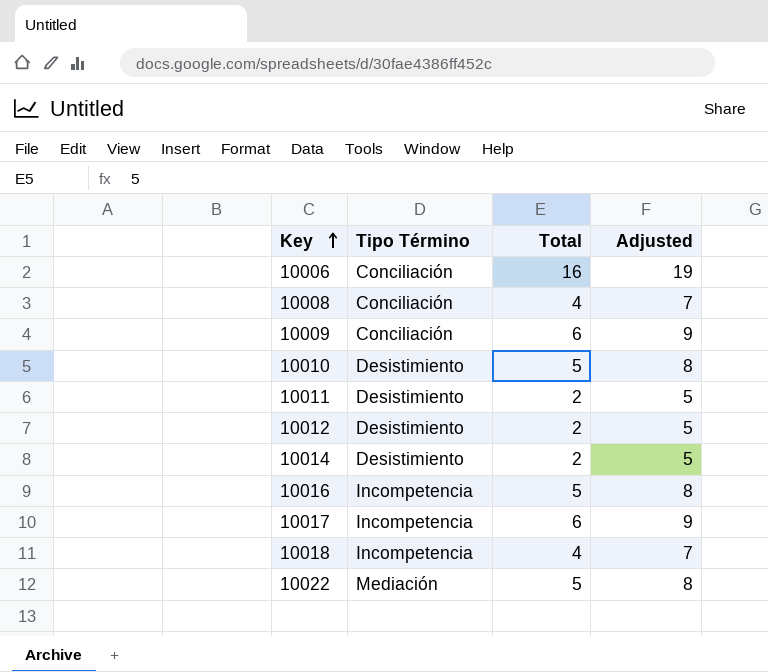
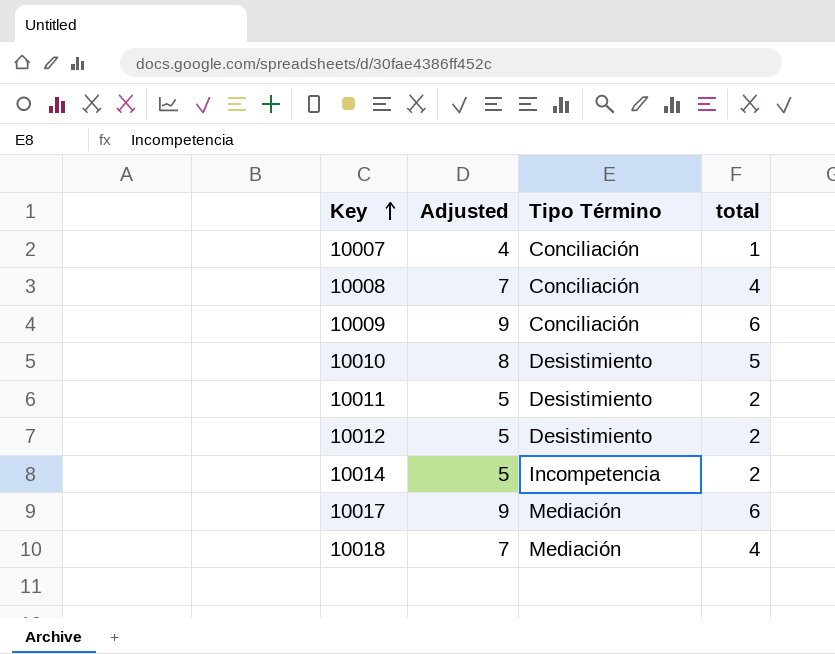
column Adjusted | position: 4 -> 2
column name: Total -> total
row 10006: Conciliación | 16 | 19 -> none
row 10016: Incompetencia | 5 | 8 -> none
row 10022: Mediación | 5 | 8 -> none
row 10007: none -> 4 | Conciliación | 1
10014 | Tipo Término: Desistimiento -> Incompetencia
10017 | Tipo Término: Incompetencia -> Mediación
10018 | Tipo Término: Incompetencia -> Mediación

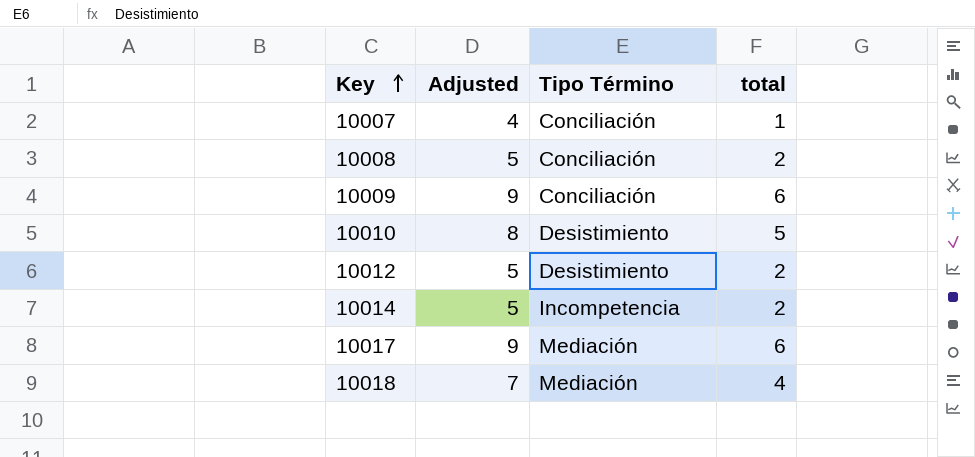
row 10011: 5 | Desistimiento | 2 -> none
10008 | Adjusted: 7 -> 5
10008 | total: 4 -> 2

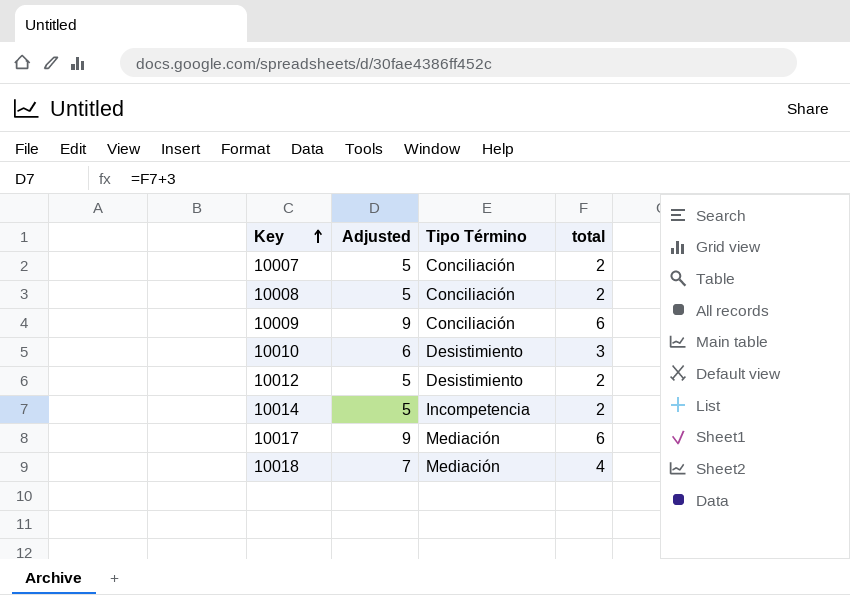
10007 | Adjusted: 4 -> 5
10007 | total: 1 -> 2
10010 | Adjusted: 8 -> 6
10010 | total: 5 -> 3

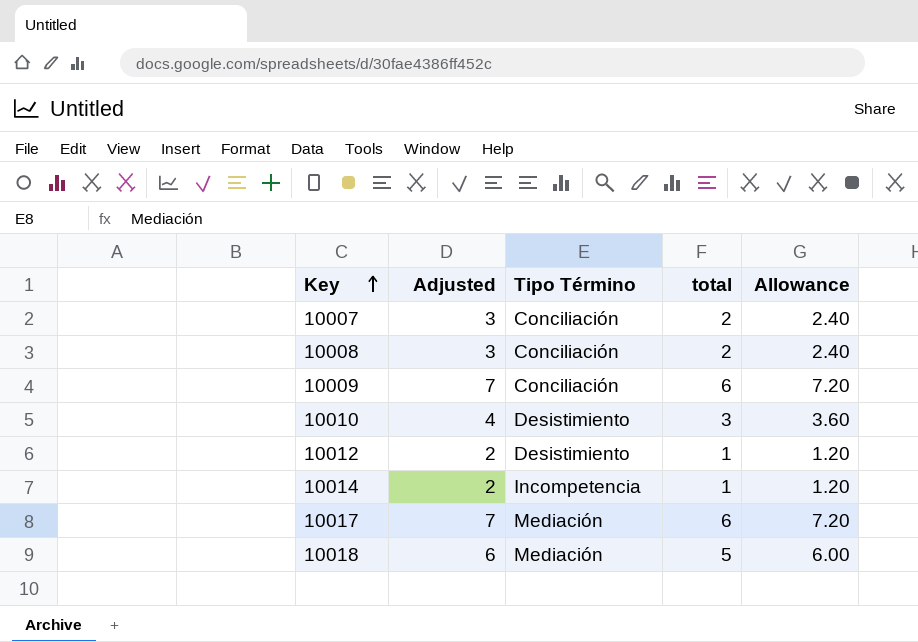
column Adjusted | formula: [total] + 3 -> [total] + 1
column Allowance | formula: none -> [total] * 1.2
10012 | total: 2 -> 1
10014 | total: 2 -> 1
10018 | total: 4 -> 5

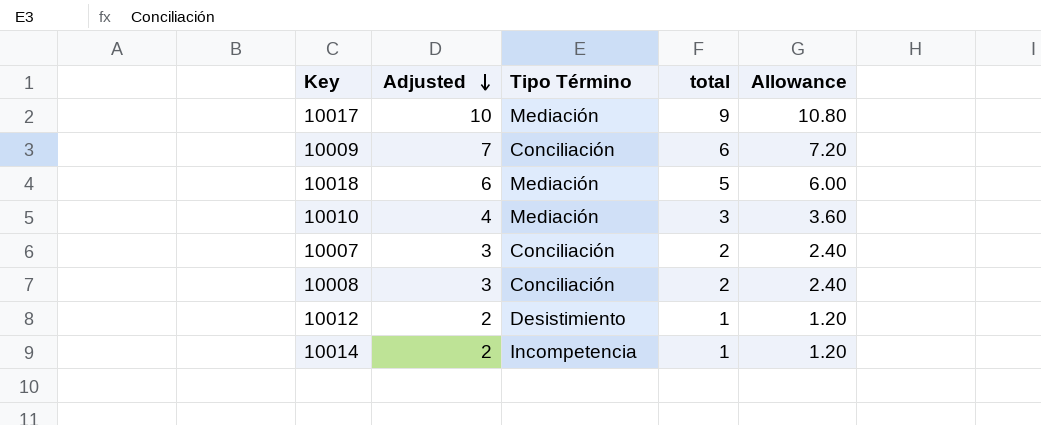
row order: Key ascending -> Adjusted descending
10017 | Adjusted: 7 -> 10
10017 | total: 6 -> 9
10017 | Allowance: 7.20 -> 10.80
10010 | Tipo Término: Desistimiento -> Mediación

